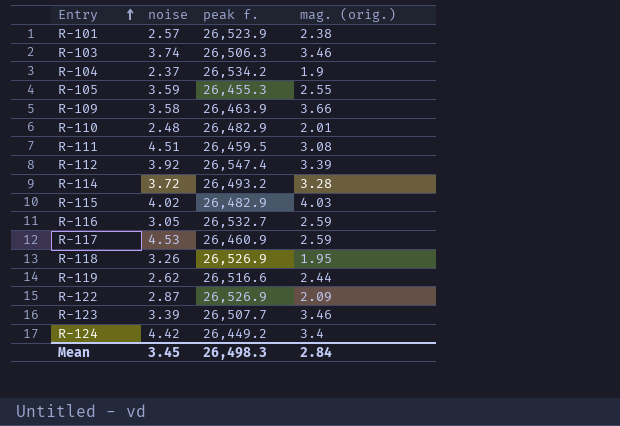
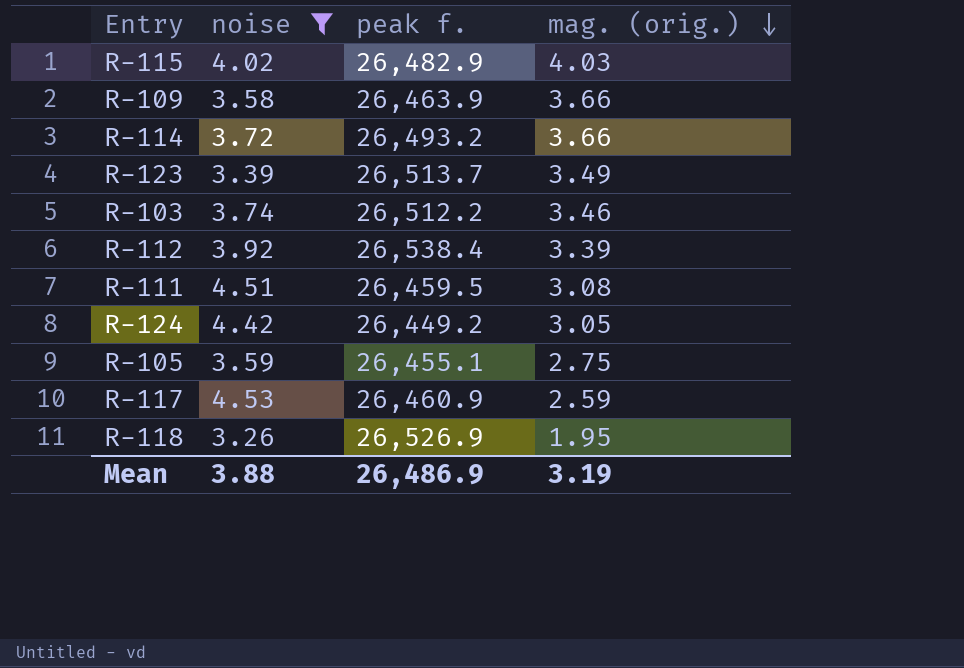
filter: none -> noise >= 3.26
row order: Entry ascending -> mag. (orig.) descending
R-114 | mag. (orig.): 3.28 -> 3.66
R-123 | peak f.: 26,507.7 -> 26,513.7
R-123 | mag. (orig.): 3.46 -> 3.49
R-103 | peak f.: 26,506.3 -> 26,512.2
R-112 | peak f.: 26,547.4 -> 26,538.4
R-124 | mag. (orig.): 3.4 -> 3.05
R-105 | peak f.: 26,455.3 -> 26,455.1
R-105 | mag. (orig.): 2.55 -> 2.75
Mean | noise: 3.45 -> 3.88
Mean | peak f.: 26,498.3 -> 26,486.9
Mean | mag. (orig.): 2.84 -> 3.19

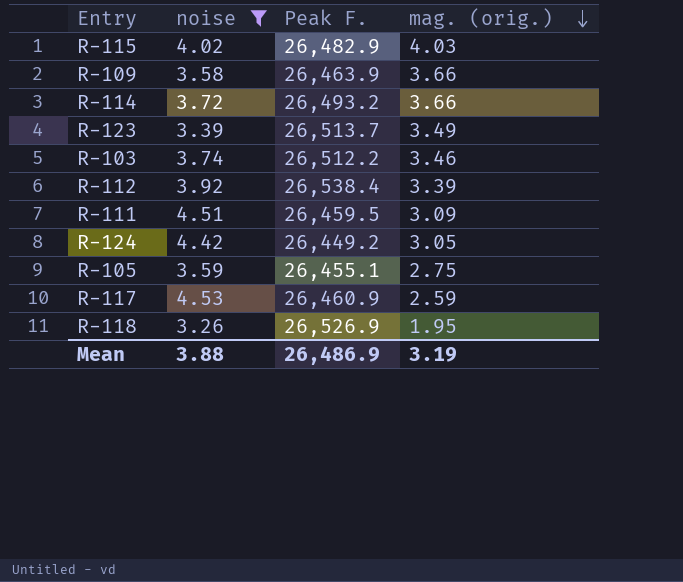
column name: peak f. -> Peak F.
R-111 | mag. (orig.): 3.08 -> 3.09

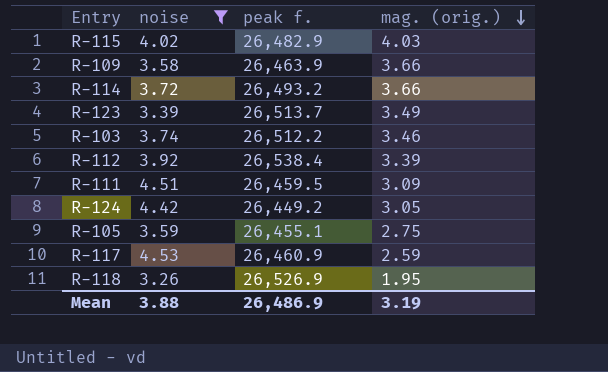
column name: Peak F. -> peak f.

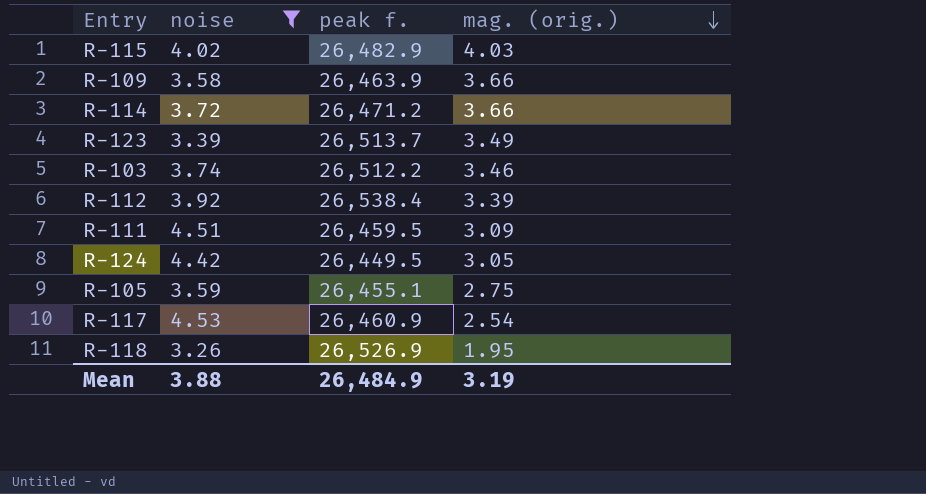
R-114 | peak f.: 26,493.2 -> 26,471.2
R-124 | peak f.: 26,449.2 -> 26,449.5
R-117 | mag. (orig.): 2.59 -> 2.54
Mean | peak f.: 26,486.9 -> 26,484.9

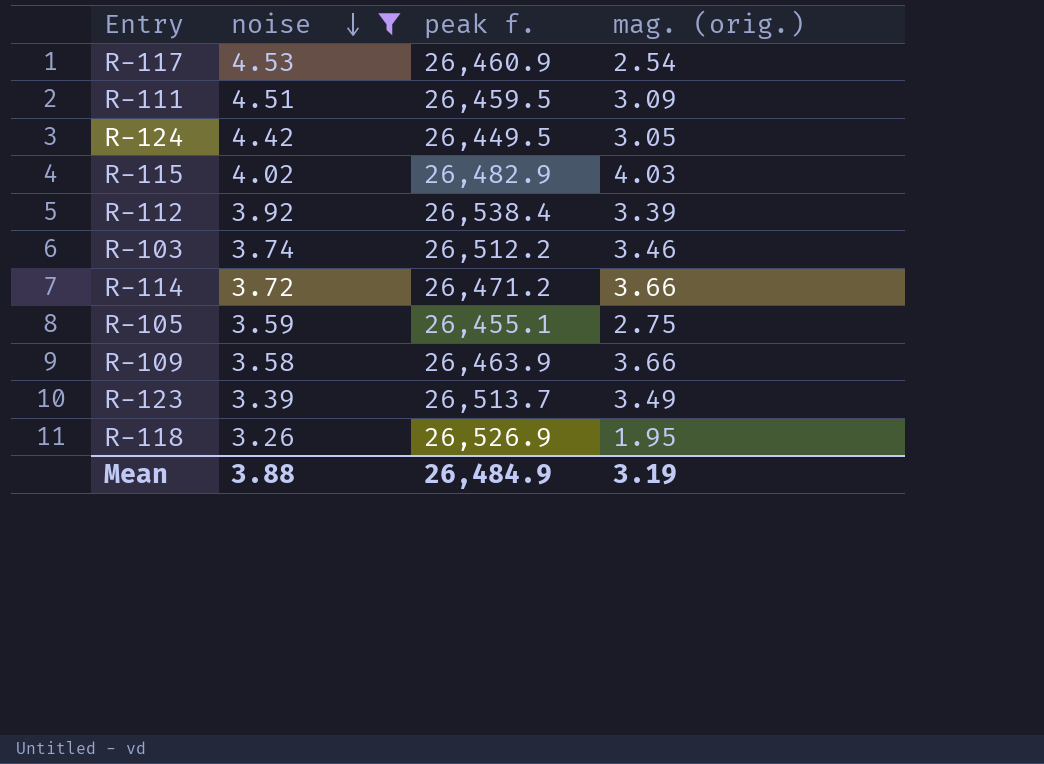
row order: mag. (orig.) descending -> noise descending

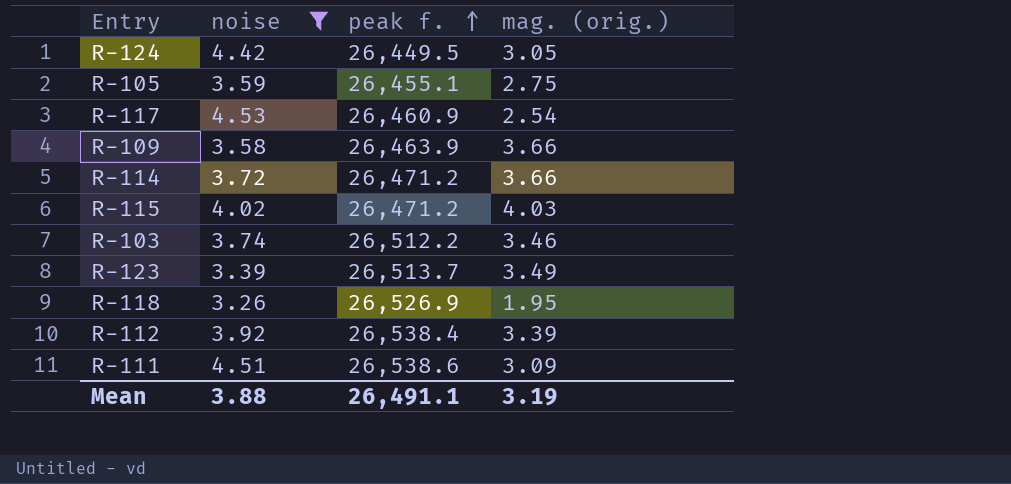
row order: noise descending -> peak f. ascending
R-115 | peak f.: 26,482.9 -> 26,471.2
R-111 | peak f.: 26,459.5 -> 26,538.6
Mean | peak f.: 26,484.9 -> 26,491.1

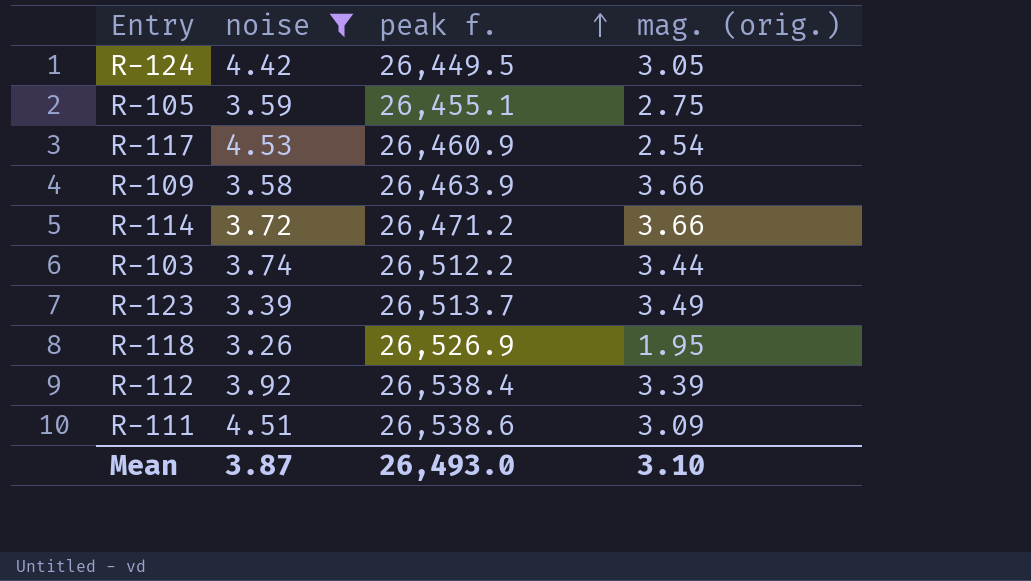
row R-115: 4.02 | 26,471.2 | 4.03 -> none
R-103 | mag. (orig.): 3.46 -> 3.44
Mean | noise: 3.88 -> 3.87
Mean | peak f.: 26,491.1 -> 26,493.0
Mean | mag. (orig.): 3.19 -> 3.10

